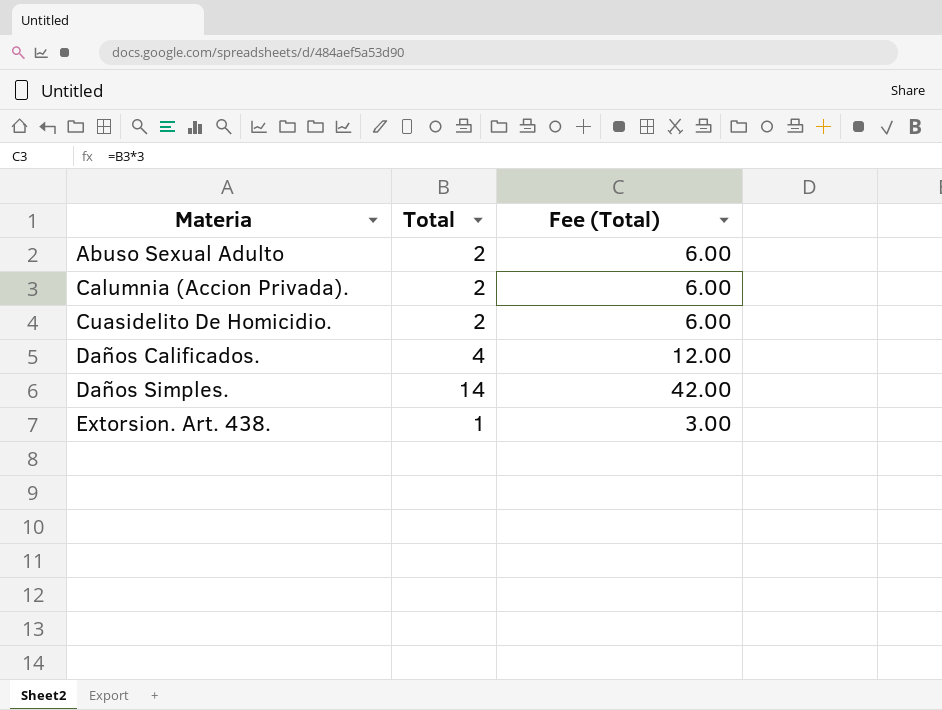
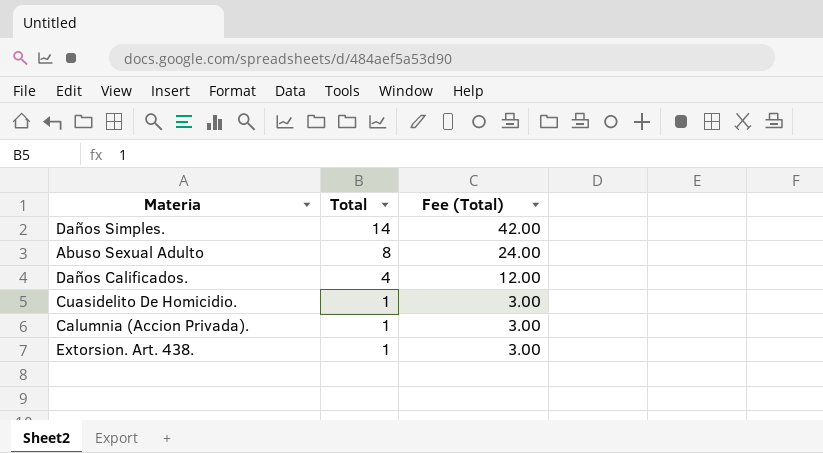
row order: Materia ascending -> Total descending
Abuso Sexual Adulto | Total: 2 -> 8
Abuso Sexual Adulto | Fee (Total): 6.00 -> 24.00
Cuasidelito De Homicidio. | Total: 2 -> 1
Cuasidelito De Homicidio. | Fee (Total): 6.00 -> 3.00
Calumnia (Accion Privada). | Total: 2 -> 1
Calumnia (Accion Privada). | Fee (Total): 6.00 -> 3.00

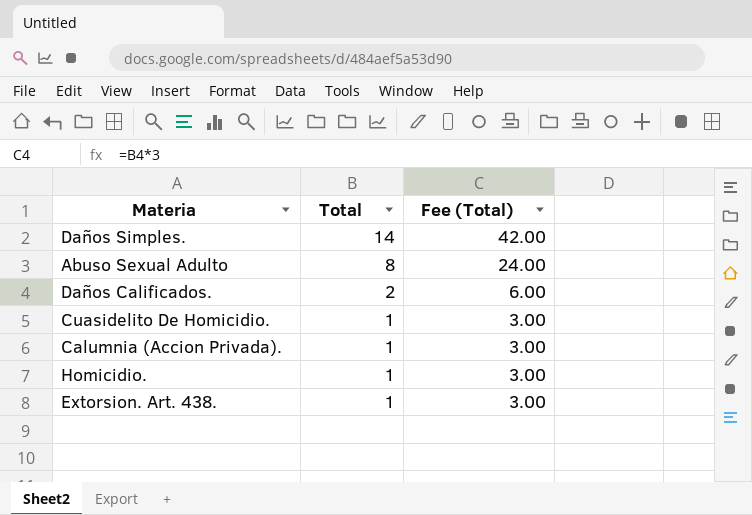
Daños Calificados. | Total: 4 -> 2
Daños Calificados. | Fee (Total): 12.00 -> 6.00
row Homicidio.: none -> 1 | 3.00

